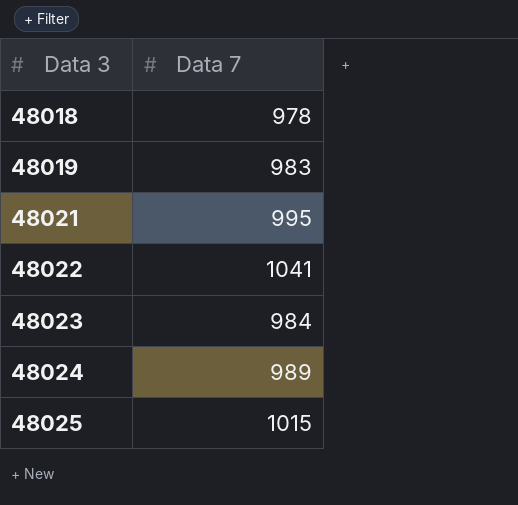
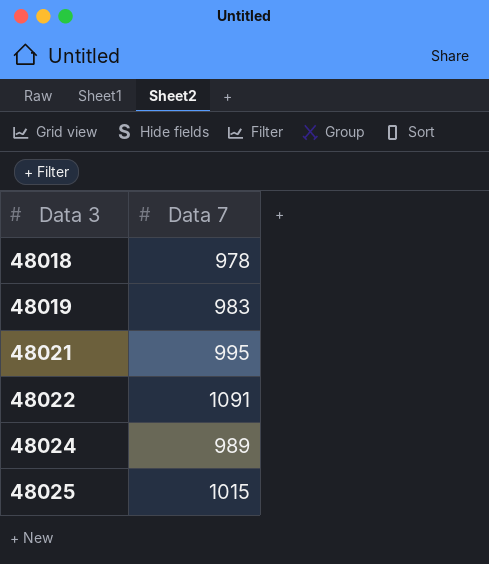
row 48023: 984 -> none
48022 | Data 7: 1041 -> 1091

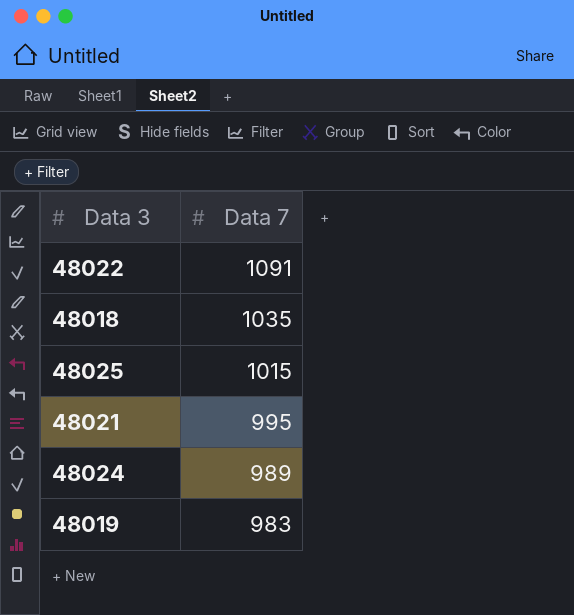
row order: Data 3 ascending -> Data 7 descending
48018 | Data 7: 978 -> 1035

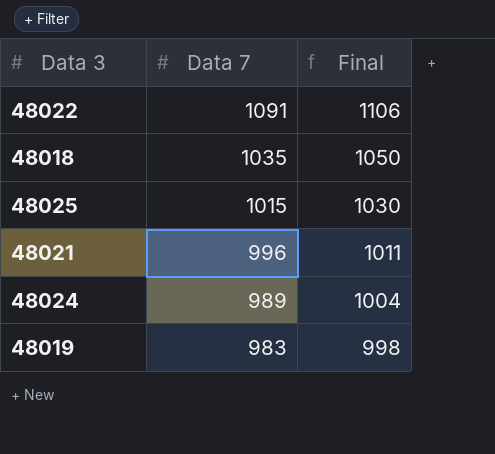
column Final | formula: none -> [Data 7] + 15
48021 | Data 7: 995 -> 996

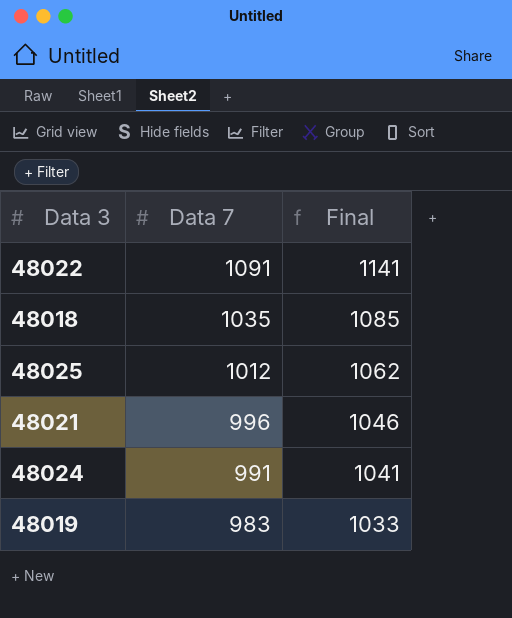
column Final | formula: [Data 7] + 15 -> [Data 7] + 50
48025 | Data 7: 1015 -> 1012
48024 | Data 7: 989 -> 991

